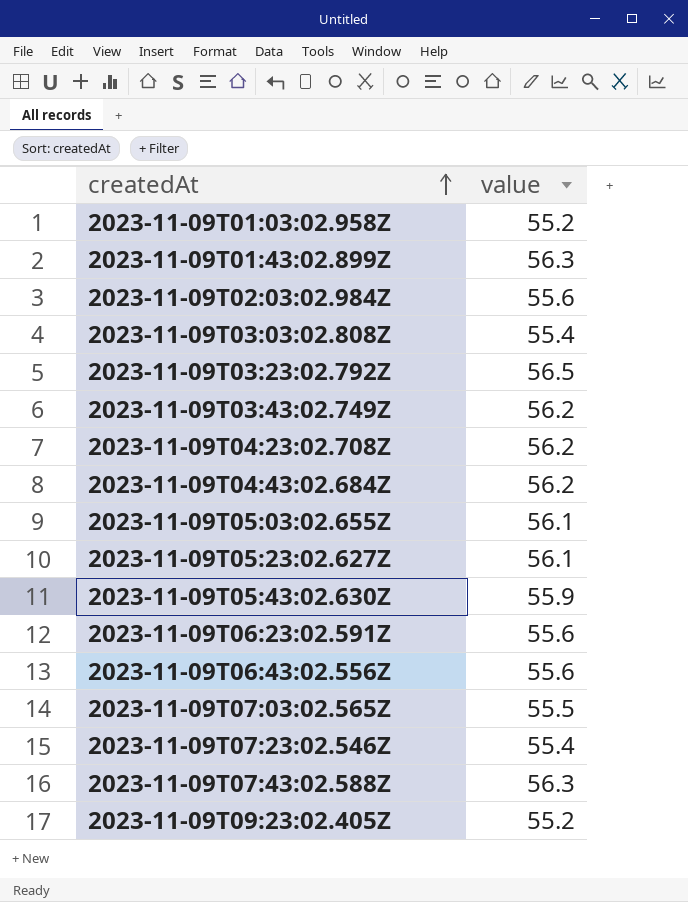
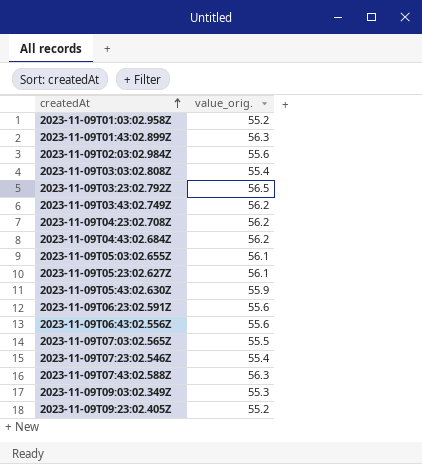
column name: value -> value_orig.
row 2023-11-09T09:03:02.349Z: none -> 55.3

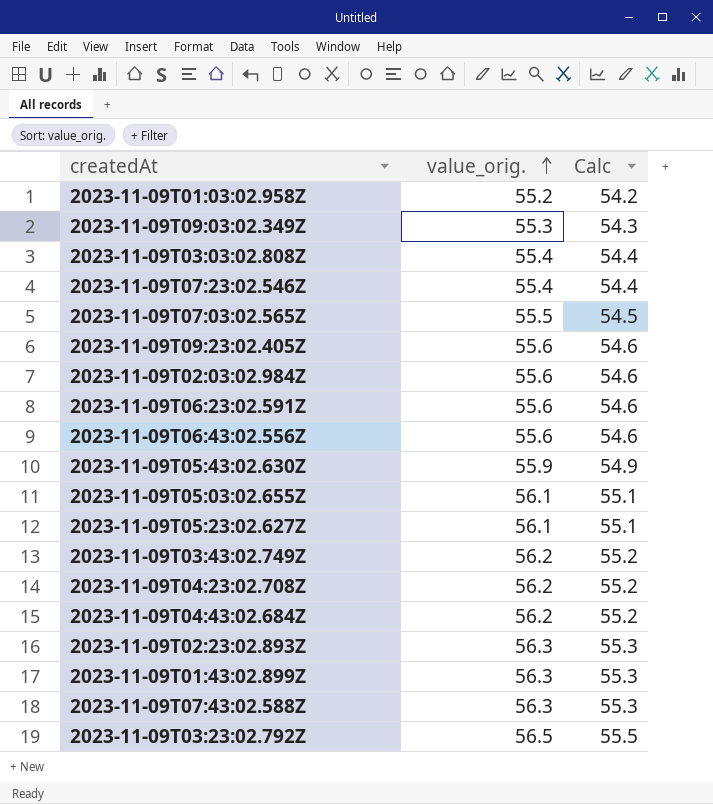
row order: createdAt ascending -> value_orig. ascending
column Calc | formula: none -> [value_orig.] - 1
2023-11-09T09:23:02.405Z | value_orig.: 55.2 -> 55.6
row 2023-11-09T02:23:02.893Z: none -> 56.3 | 55.3

